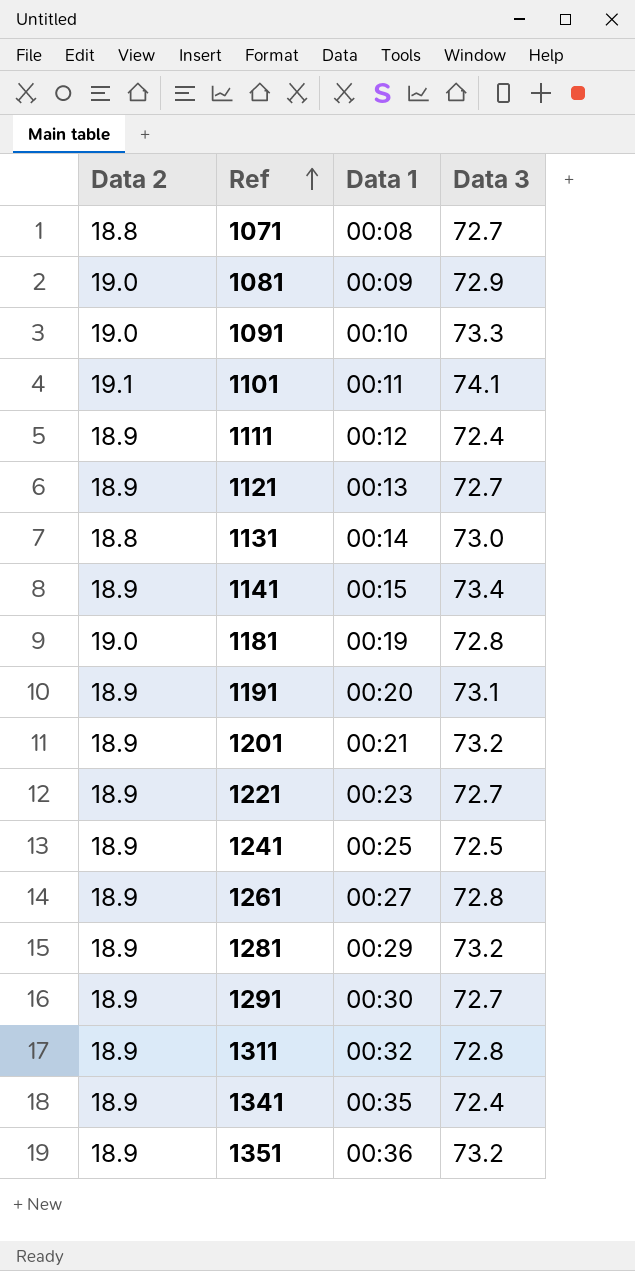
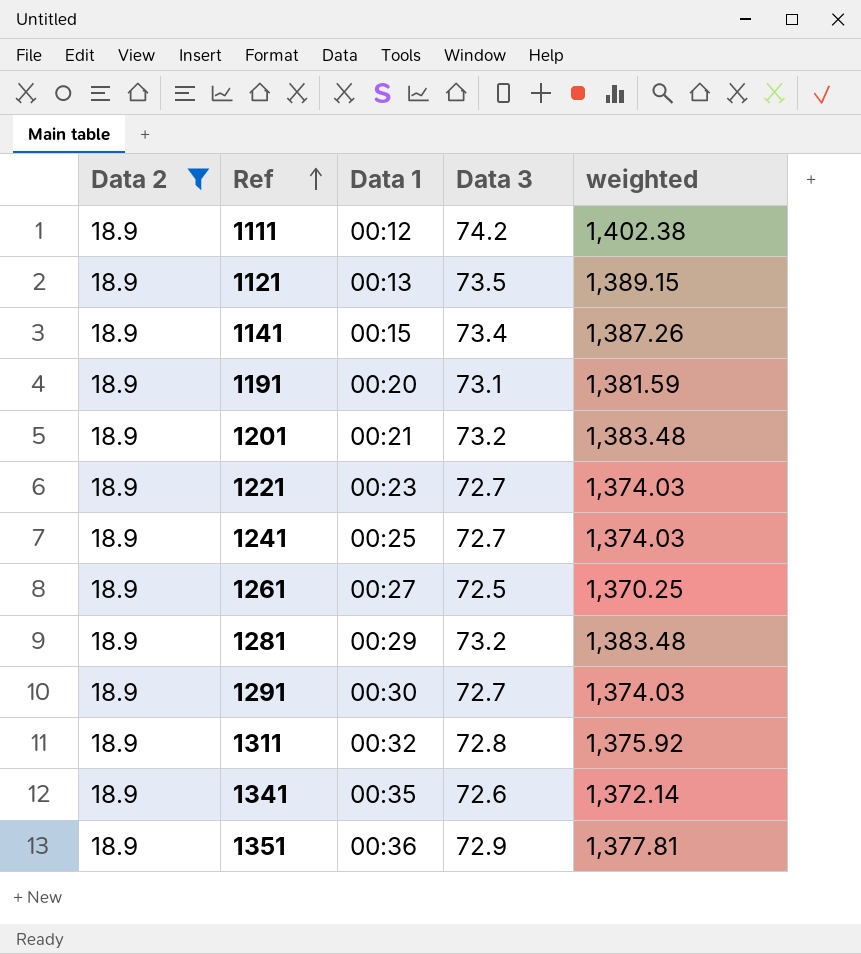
filter: none -> Data 2 = 18.9
column weighted | formula: none -> [Data 2] * [Data 3]
1111 | Data 3: 72.4 -> 74.2
1121 | Data 3: 72.7 -> 73.5
1241 | Data 3: 72.5 -> 72.7
1261 | Data 3: 72.8 -> 72.5
1341 | Data 3: 72.4 -> 72.6
1351 | Data 3: 73.2 -> 72.9

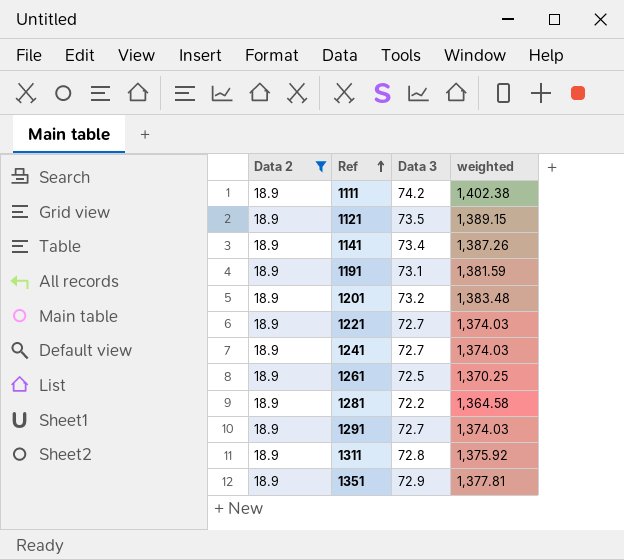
column Data 1 | position: 3 -> none
row 1341: 18.9 | 00:35 | 72.6 | 1,372.14 -> none
1281 | Data 3: 73.2 -> 72.2
1281 | weighted: 1,383.48 -> 1,364.58

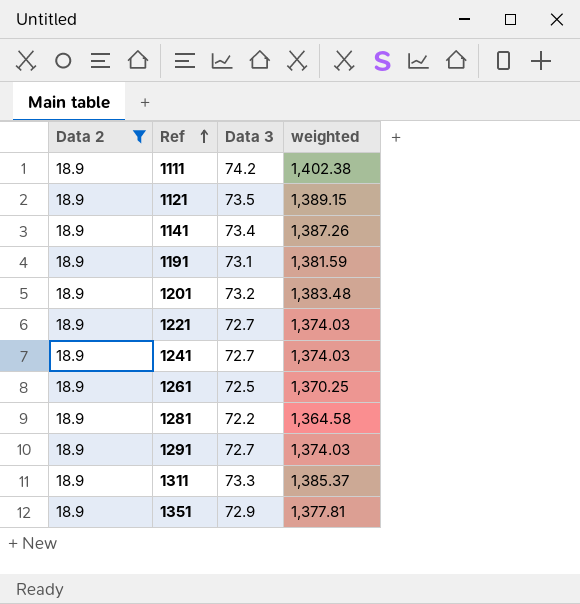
1311 | Data 3: 72.8 -> 73.3
1311 | weighted: 1,375.92 -> 1,385.37

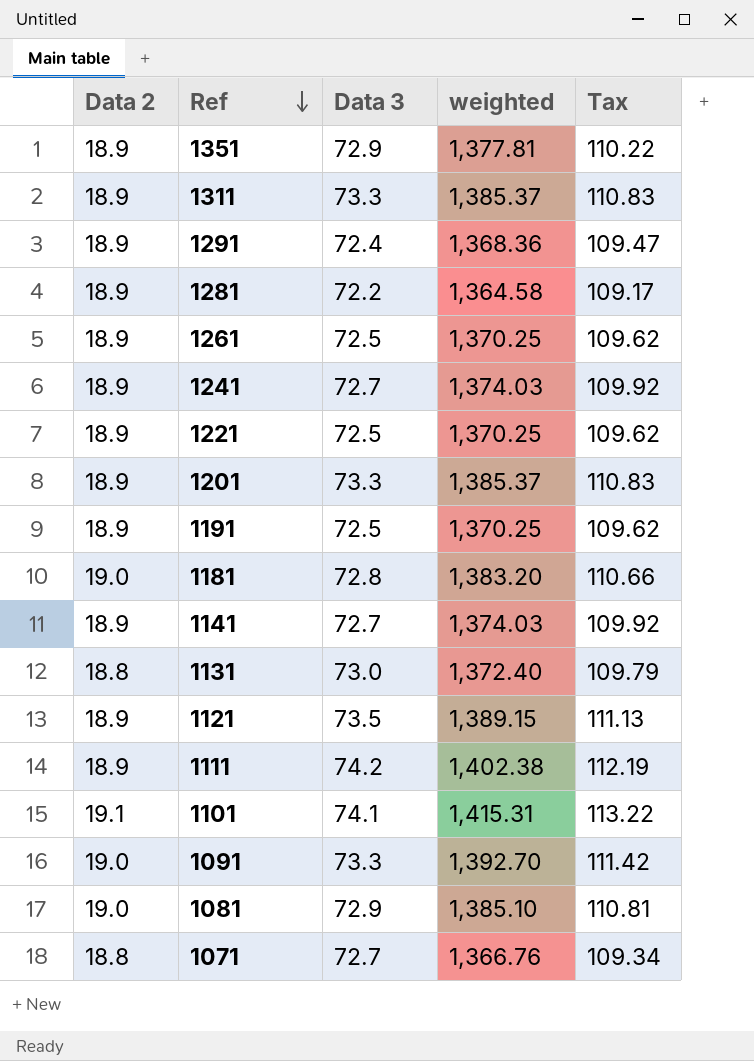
filter: Data 2 = 18.9 -> none
row order: Ref ascending -> Ref descending
column Tax | formula: none -> [weighted] * 0.08
1291 | Data 3: 72.7 -> 72.4
1291 | weighted: 1,374.03 -> 1,368.36
1221 | Data 3: 72.7 -> 72.5
1221 | weighted: 1,374.03 -> 1,370.25
1201 | Data 3: 73.2 -> 73.3
1201 | weighted: 1,383.48 -> 1,385.37
1191 | Data 3: 73.1 -> 72.5
1191 | weighted: 1,381.59 -> 1,370.25
1141 | Data 3: 73.4 -> 72.7
1141 | weighted: 1,387.26 -> 1,374.03

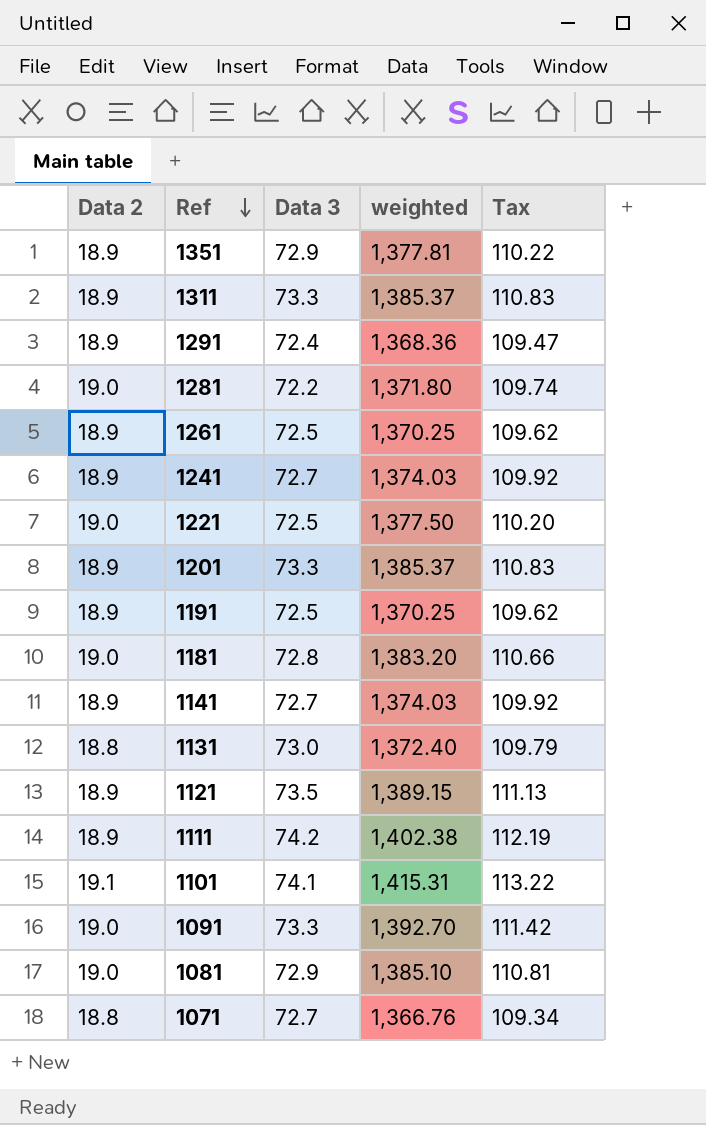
1281 | Data 2: 18.9 -> 19.0
1281 | weighted: 1,364.58 -> 1,371.80
1281 | Tax: 109.17 -> 109.74
1221 | Data 2: 18.9 -> 19.0
1221 | weighted: 1,370.25 -> 1,377.50
1221 | Tax: 109.62 -> 110.20

